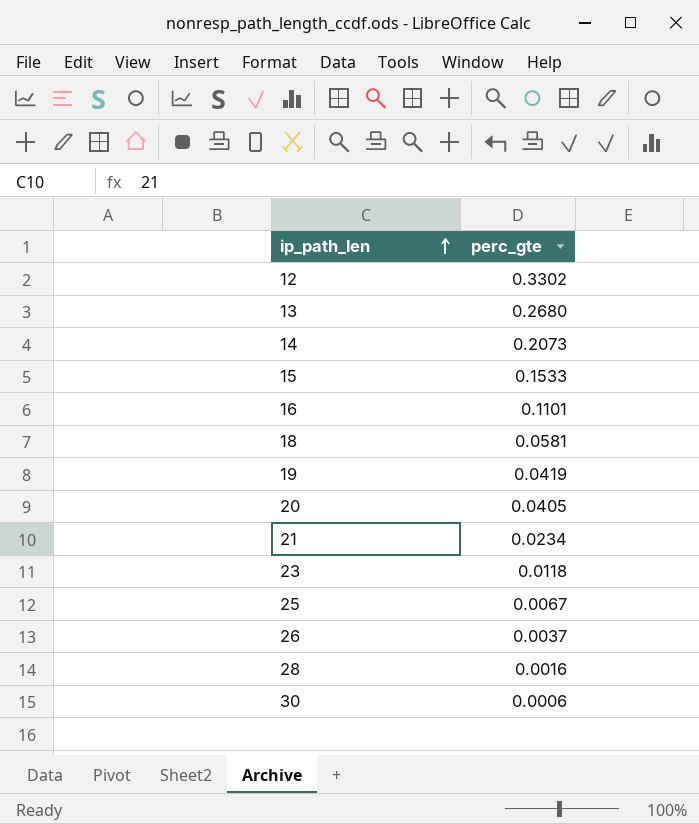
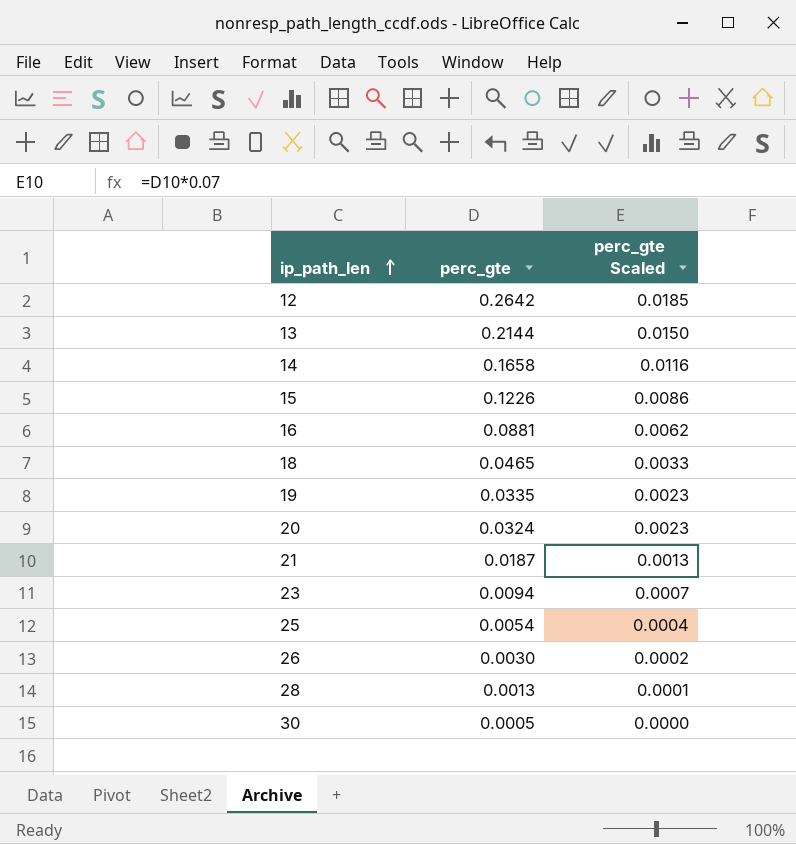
column perc_gte Scaled | formula: none -> [perc_gte] * 0.07
12 | perc_gte: 0.3302 -> 0.2642
13 | perc_gte: 0.2680 -> 0.2144
14 | perc_gte: 0.2073 -> 0.1658
15 | perc_gte: 0.1533 -> 0.1226
16 | perc_gte: 0.1101 -> 0.0881
18 | perc_gte: 0.0581 -> 0.0465
19 | perc_gte: 0.0419 -> 0.0335
20 | perc_gte: 0.0405 -> 0.0324
21 | perc_gte: 0.0234 -> 0.0187
23 | perc_gte: 0.0118 -> 0.0094
25 | perc_gte: 0.0067 -> 0.0054
26 | perc_gte: 0.0037 -> 0.0030
28 | perc_gte: 0.0016 -> 0.0013
30 | perc_gte: 0.0006 -> 0.0005

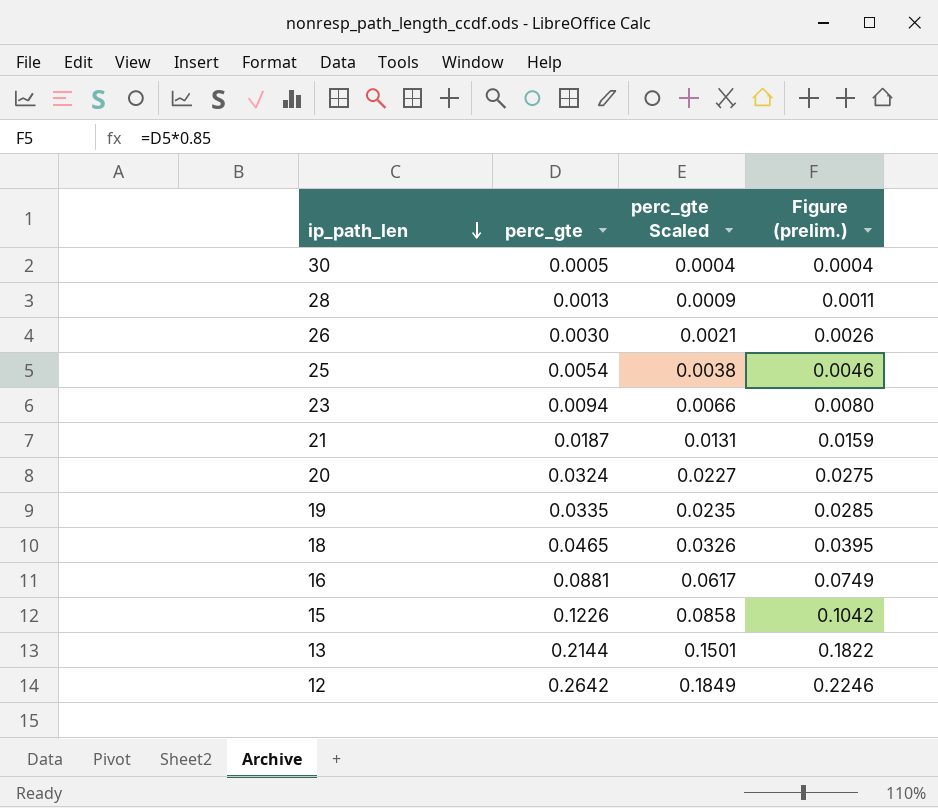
row order: ip_path_len ascending -> ip_path_len descending
column perc_gte Scaled | formula: [perc_gte] * 0.07 -> [perc_gte] * 0.7
column Figure (prelim.) | formula: none -> [perc_gte] * 0.85
row 14: 0.1658 | 0.0116 -> none

